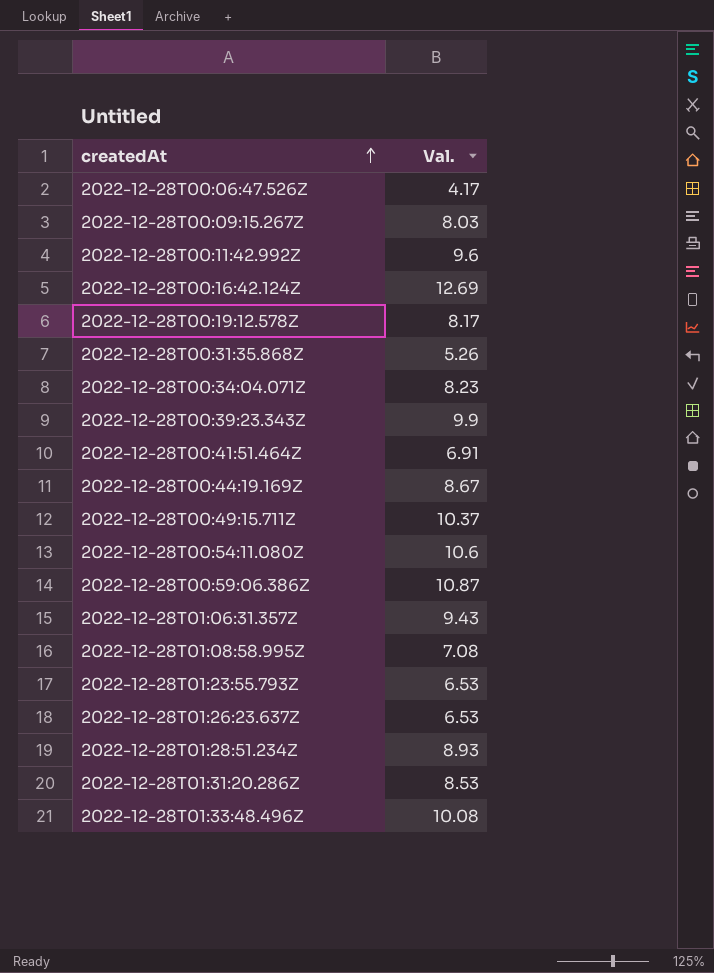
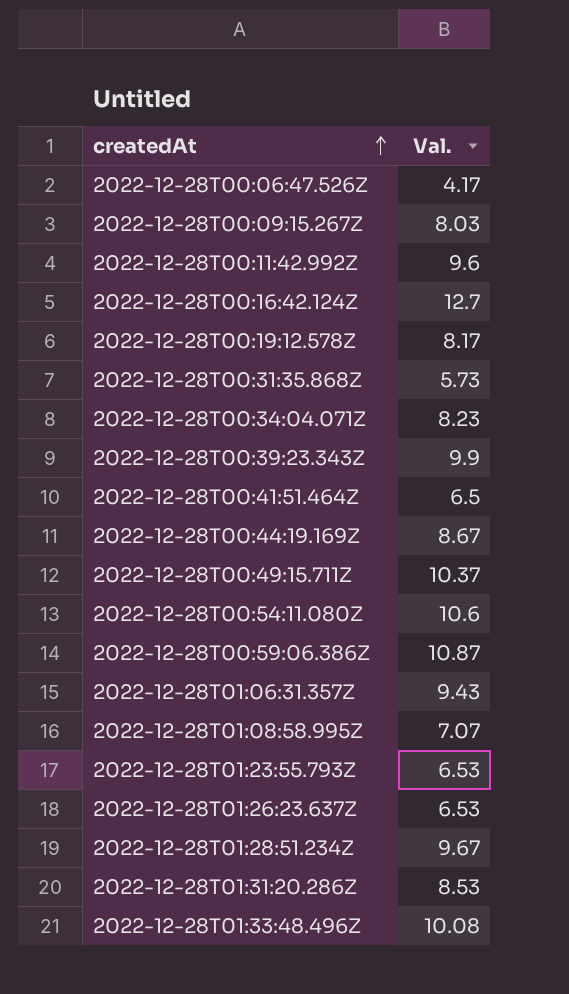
2022-12-28T00:16:42.124Z | Val.: 12.69 -> 12.7
2022-12-28T00:31:35.868Z | Val.: 5.26 -> 5.73
2022-12-28T00:41:51.464Z | Val.: 6.91 -> 6.5
2022-12-28T01:08:58.995Z | Val.: 7.08 -> 7.07
2022-12-28T01:28:51.234Z | Val.: 8.93 -> 9.67

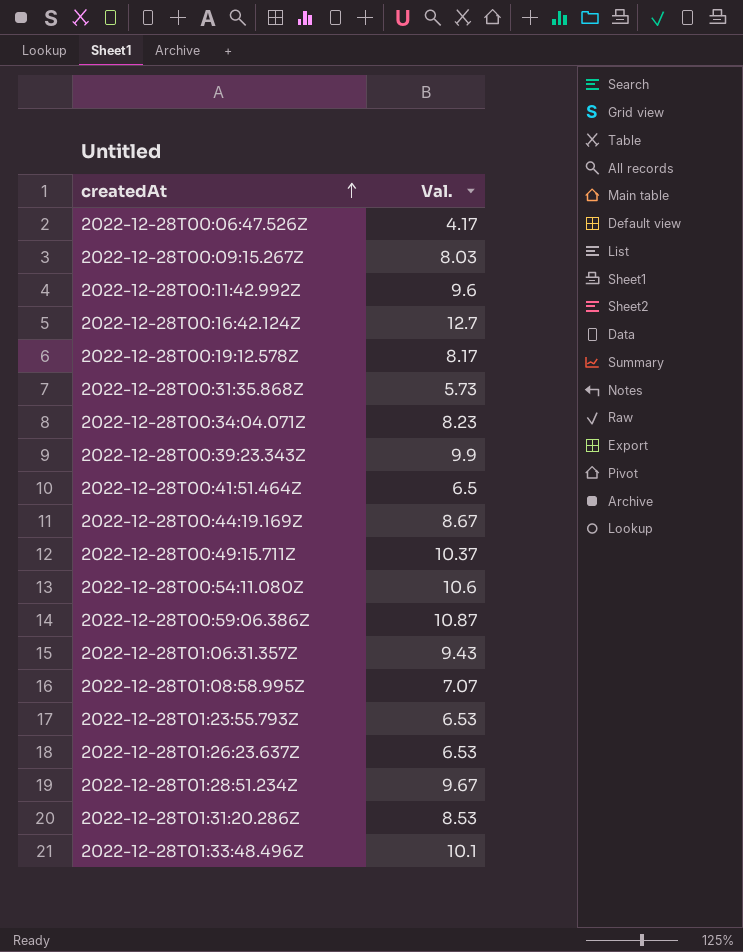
2022-12-28T01:33:48.496Z | Val.: 10.08 -> 10.1

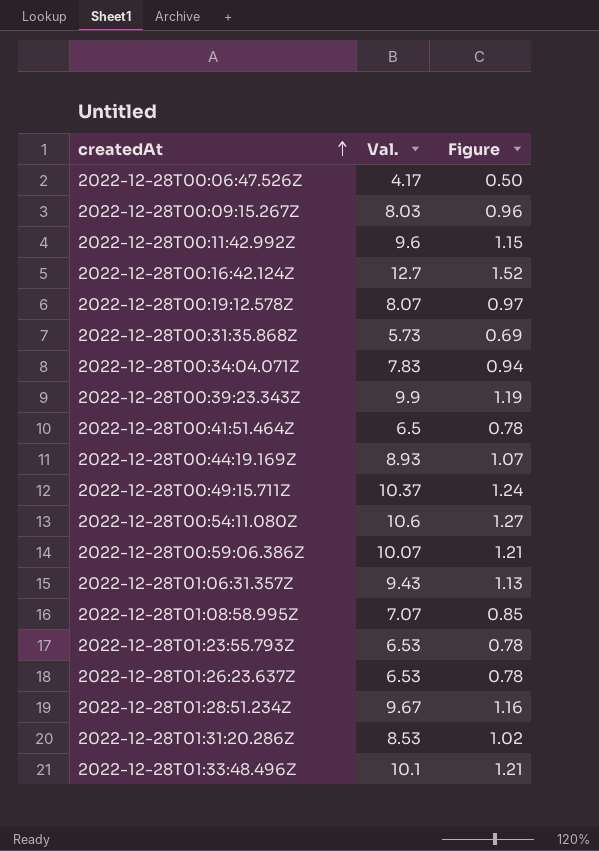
column Figure | formula: none -> [Val.] * 0.12
2022-12-28T00:19:12.578Z | Val.: 8.17 -> 8.07
2022-12-28T00:34:04.071Z | Val.: 8.23 -> 7.83
2022-12-28T00:44:19.169Z | Val.: 8.67 -> 8.93
2022-12-28T00:59:06.386Z | Val.: 10.87 -> 10.07

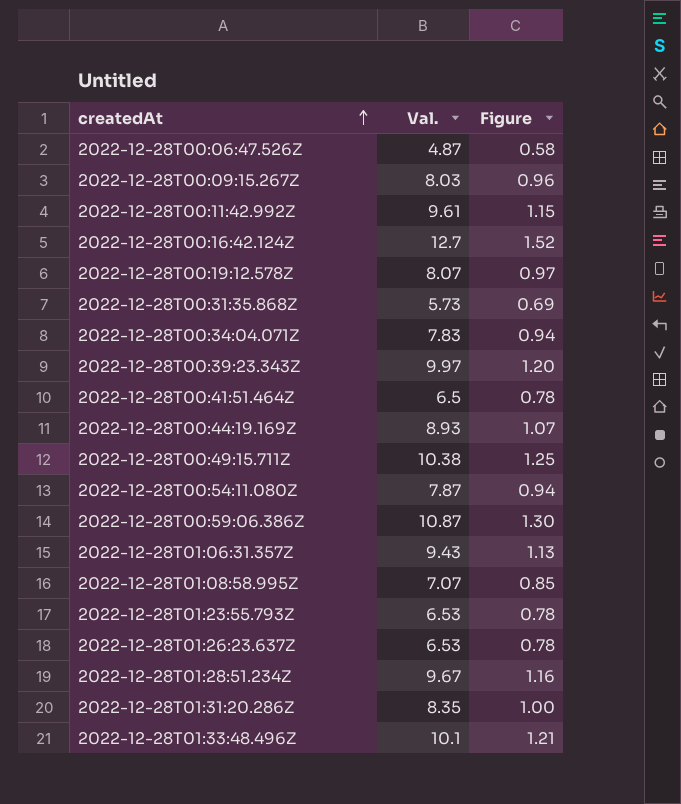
2022-12-28T00:06:47.526Z | Val.: 4.17 -> 4.87
2022-12-28T00:06:47.526Z | Figure: 0.50 -> 0.58
2022-12-28T00:11:42.992Z | Val.: 9.6 -> 9.61
2022-12-28T00:39:23.343Z | Val.: 9.9 -> 9.97
2022-12-28T00:39:23.343Z | Figure: 1.19 -> 1.20
2022-12-28T00:49:15.711Z | Val.: 10.37 -> 10.38
2022-12-28T00:49:15.711Z | Figure: 1.24 -> 1.25
2022-12-28T00:54:11.080Z | Val.: 10.6 -> 7.87
2022-12-28T00:54:11.080Z | Figure: 1.27 -> 0.94
2022-12-28T00:59:06.386Z | Val.: 10.07 -> 10.87
2022-12-28T00:59:06.386Z | Figure: 1.21 -> 1.30
2022-12-28T01:31:20.286Z | Val.: 8.53 -> 8.35
2022-12-28T01:31:20.286Z | Figure: 1.02 -> 1.00

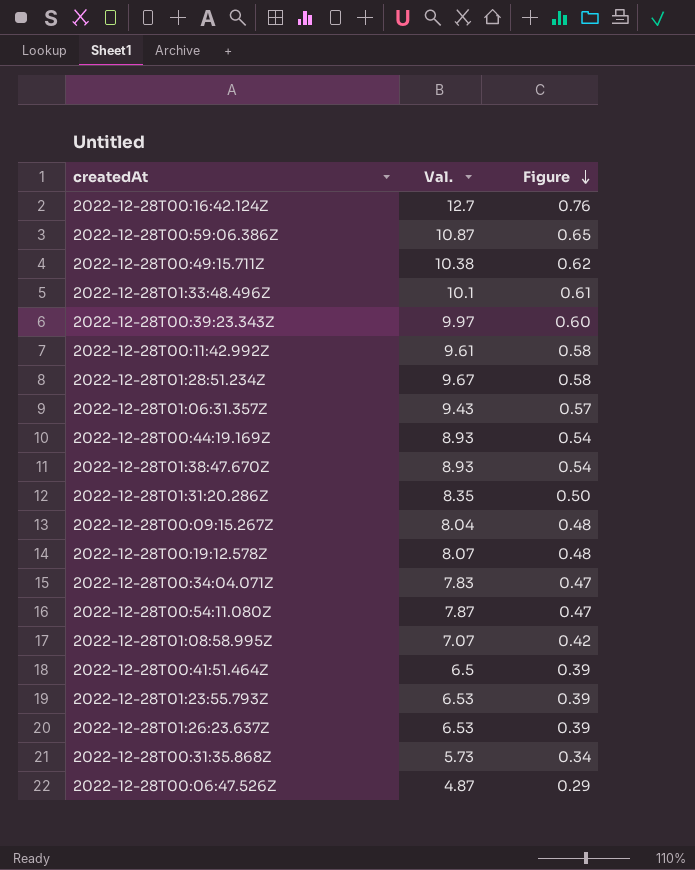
row order: createdAt ascending -> Figure descending
column Figure | formula: [Val.] * 0.12 -> [Val.] * 0.06
row 2022-12-28T01:38:47.670Z: none -> 8.93 | 0.54
2022-12-28T00:09:15.267Z | Val.: 8.03 -> 8.04

